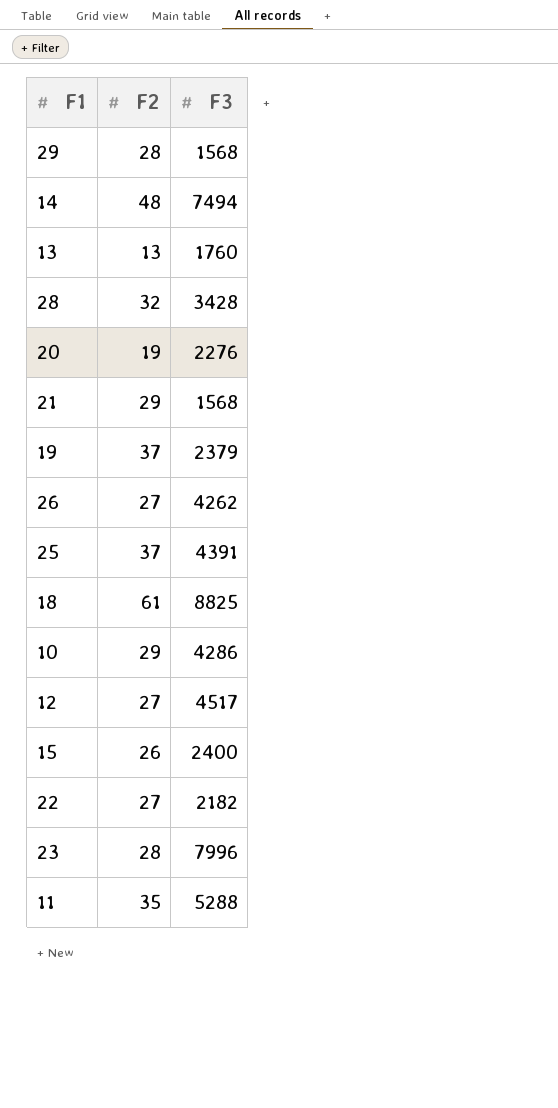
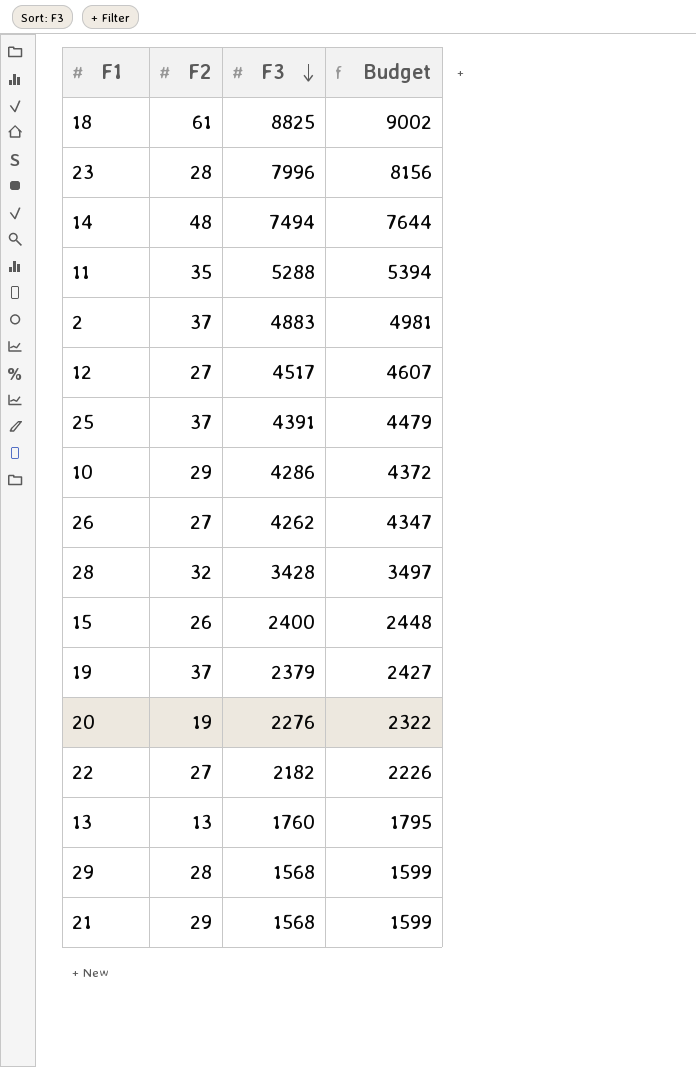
row order: none -> F3 descending
column Budget | formula: none -> [F3] * 1.02
row 2: none -> 37 | 4883 | 4981

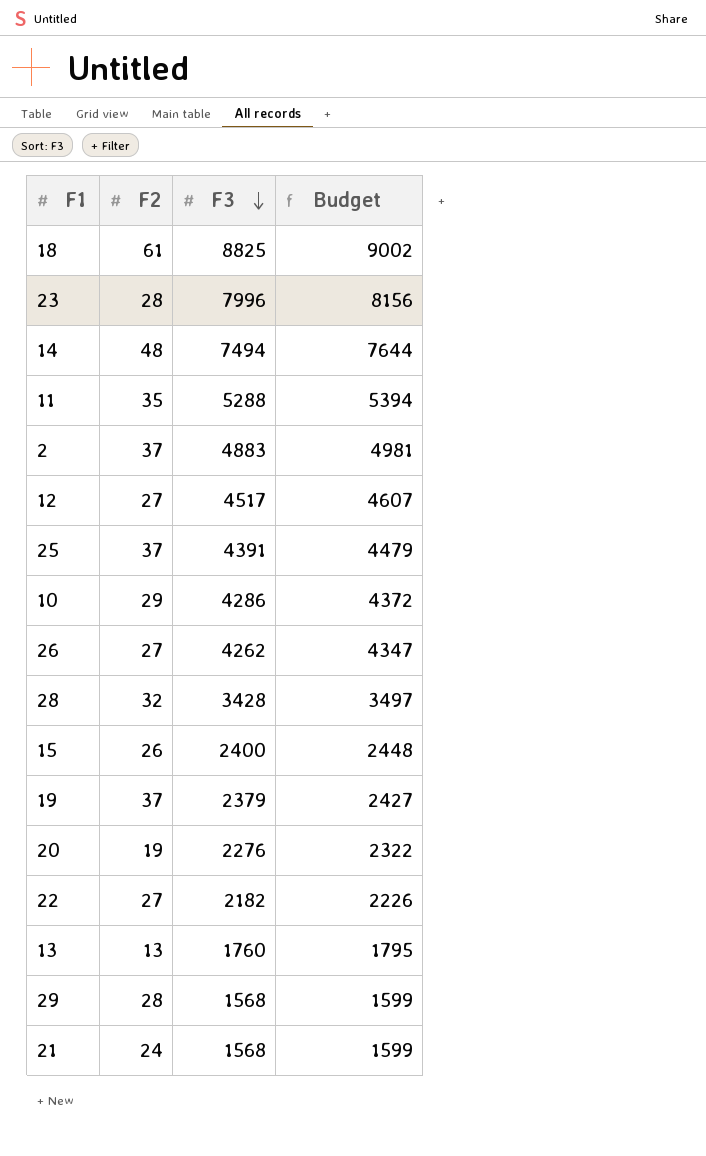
21 | F2: 29 -> 24

